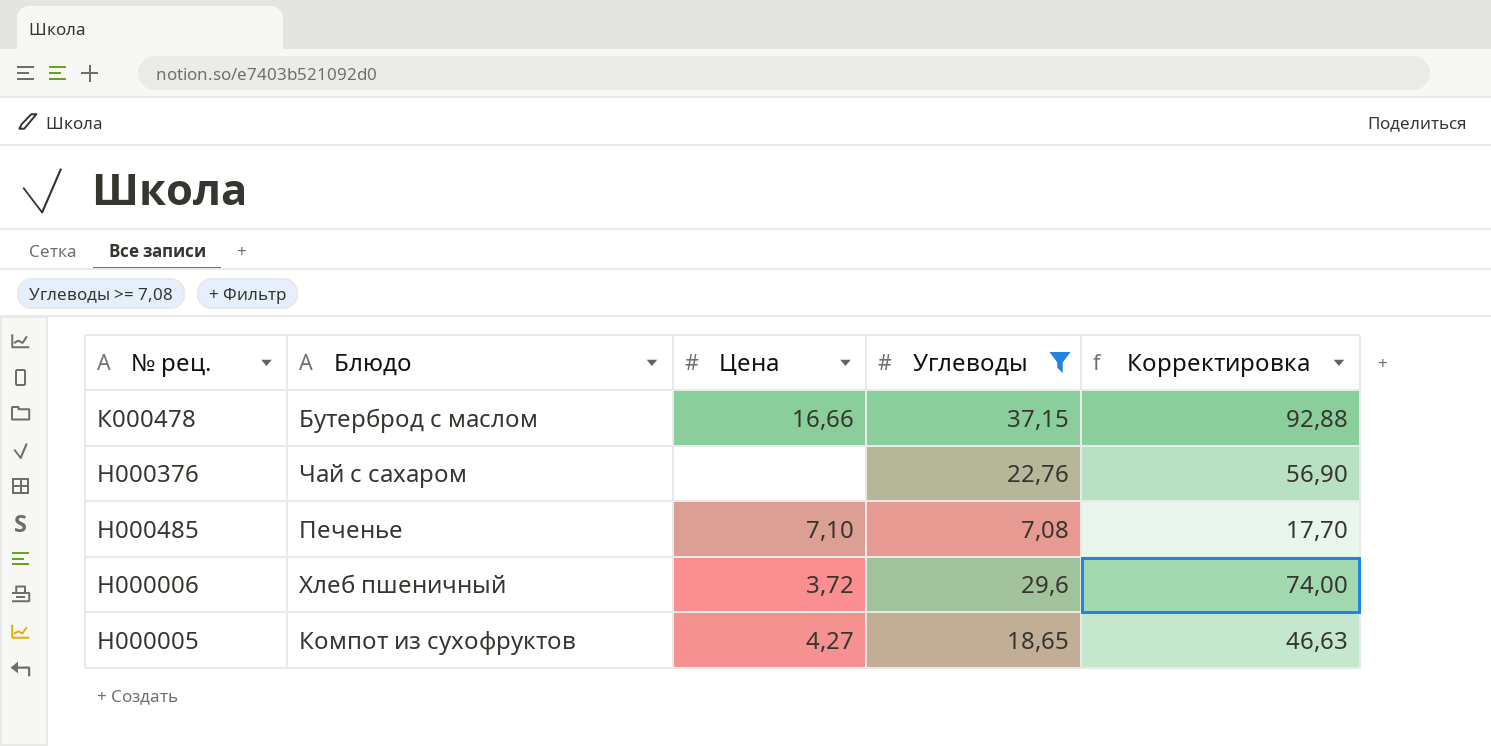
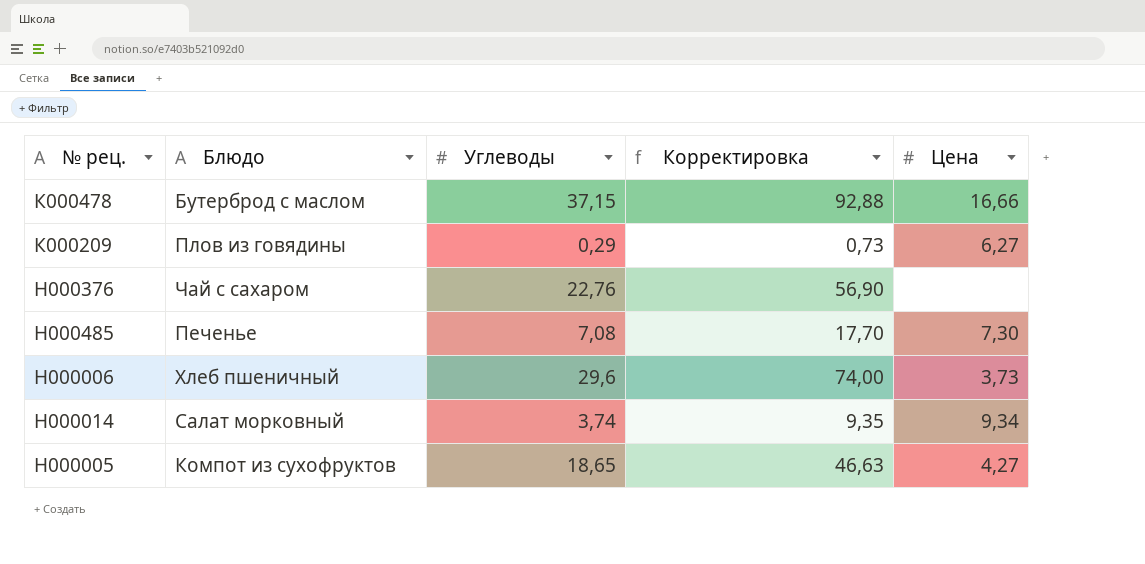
filter: Углеводы >= 7,08 -> none
column Цена | position: 3 -> 5
Н000485 | Цена: 7,10 -> 7,30
Н000006 | Цена: 3,72 -> 3,73

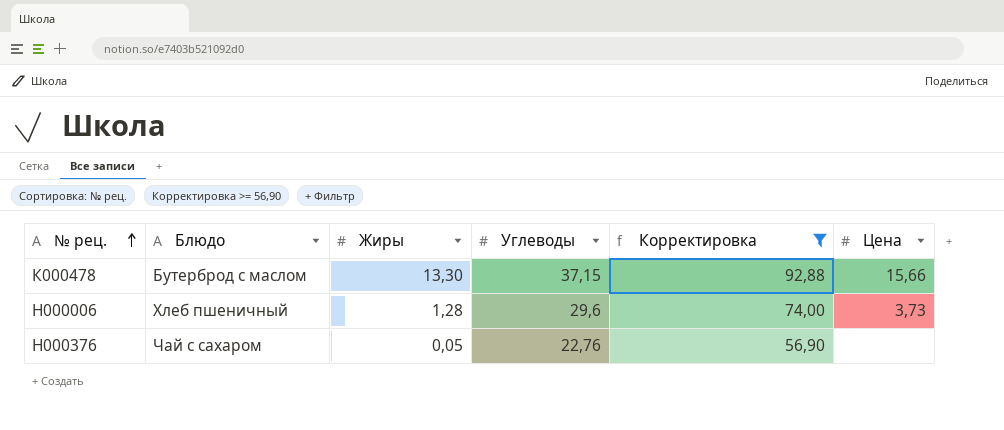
filter: none -> Корректировка >= 56,90
row order: none -> № рец. ascending
column Жиры | position: none -> 3
К000478 | Цена: 16,66 -> 15,66

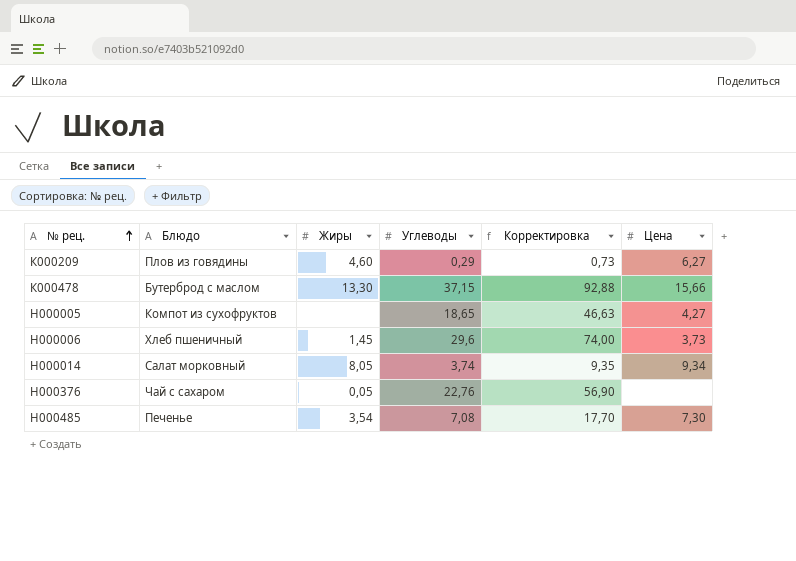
filter: Корректировка >= 56,90 -> none
Н000006 | Жиры: 1,28 -> 1,45

